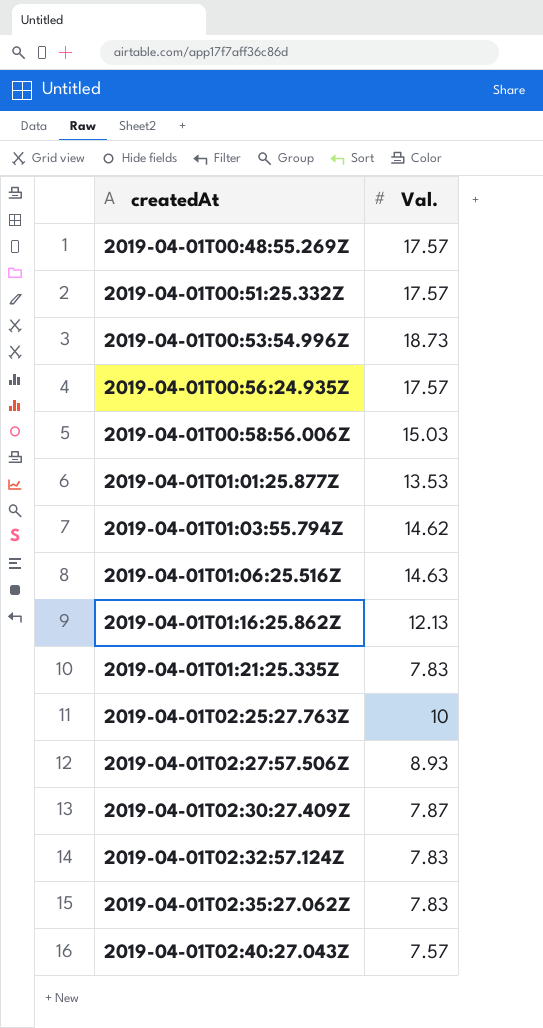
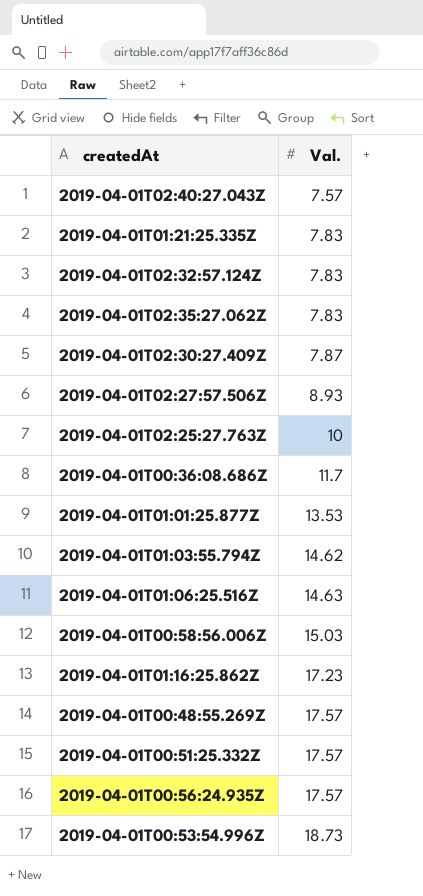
row order: createdAt ascending -> Val. ascending
row 2019-04-01T00:36:08.686Z: none -> 11.7
2019-04-01T01:16:25.862Z | Val.: 12.13 -> 17.23

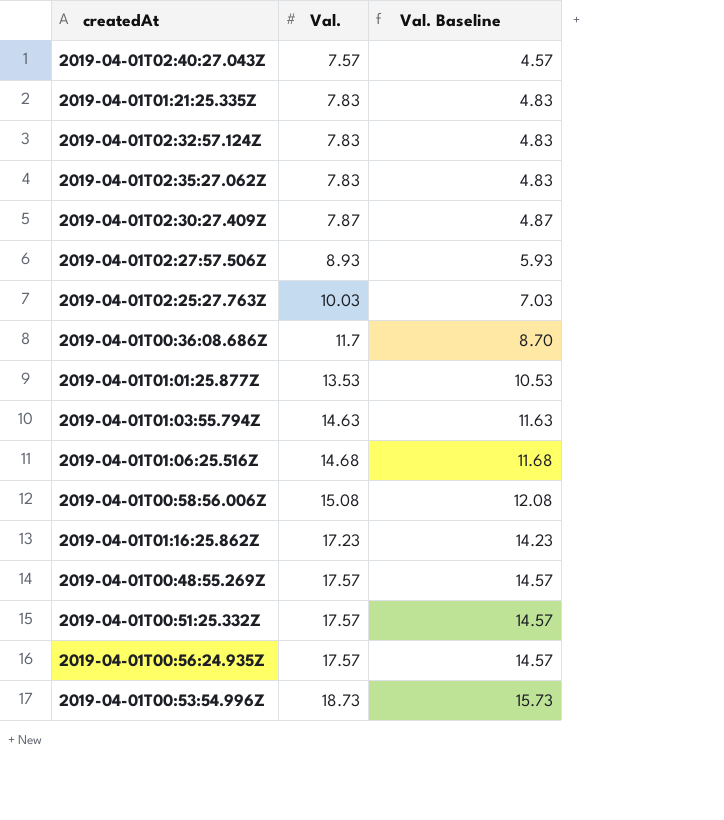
column Val. Baseline | formula: none -> [Val.] - 3
2019-04-01T02:25:27.763Z | Val.: 10 -> 10.03
2019-04-01T01:03:55.794Z | Val.: 14.62 -> 14.63
2019-04-01T01:06:25.516Z | Val.: 14.63 -> 14.68
2019-04-01T00:58:56.006Z | Val.: 15.03 -> 15.08

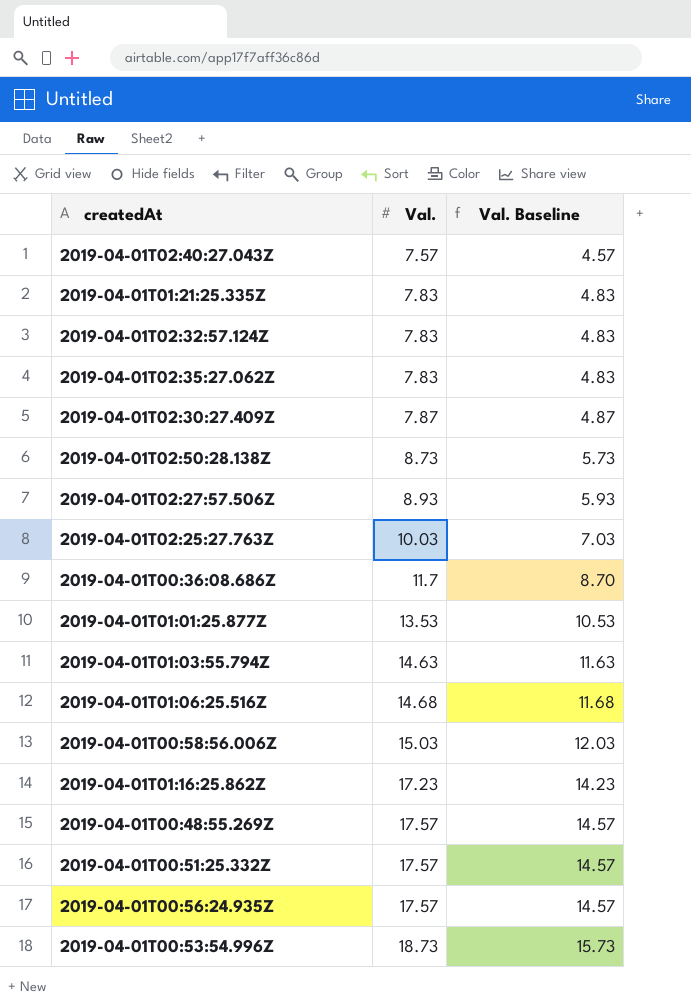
row 2019-04-01T02:50:28.138Z: none -> 8.73 | 5.73
2019-04-01T00:58:56.006Z | Val.: 15.08 -> 15.03
2019-04-01T00:58:56.006Z | Val. Baseline: 12.08 -> 12.03

